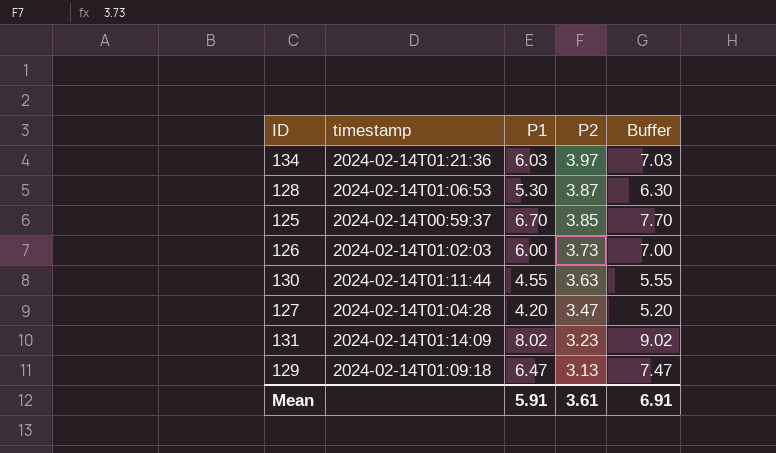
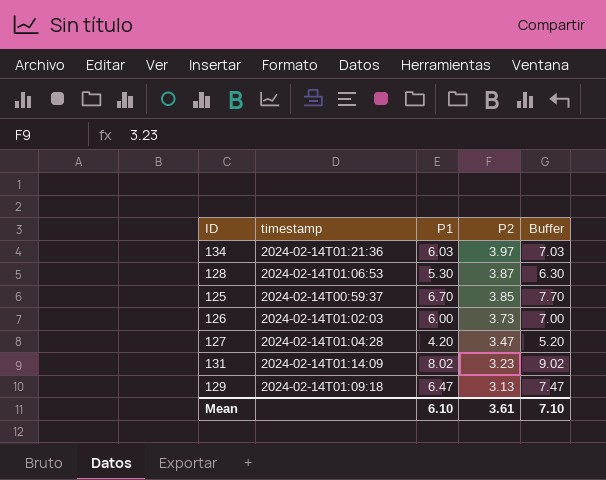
row 130: 2024-02-14T01:11:44 | 4.55 | 3.63 | 5.55 -> none
Mean | P1: 5.91 -> 6.10
Mean | Buffer: 6.91 -> 7.10

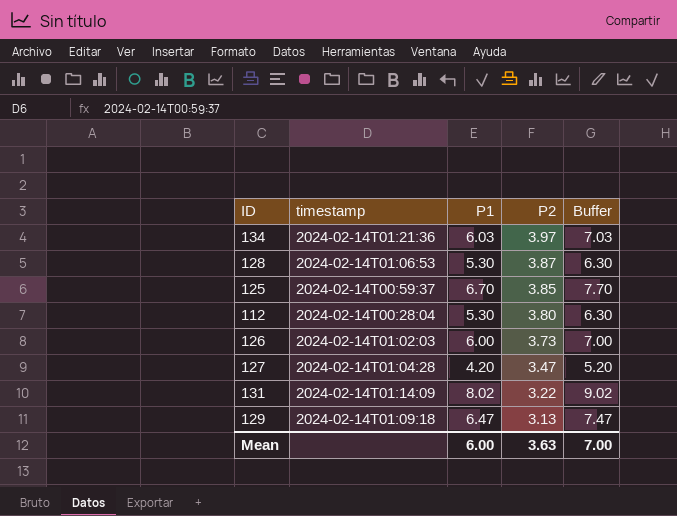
row 112: none -> 2024-02-14T00:28:04 | 5.30 | 3.80 | 6.30
131 | P2: 3.23 -> 3.22
Mean | P1: 6.10 -> 6.00
Mean | P2: 3.61 -> 3.63
Mean | Buffer: 7.10 -> 7.00

